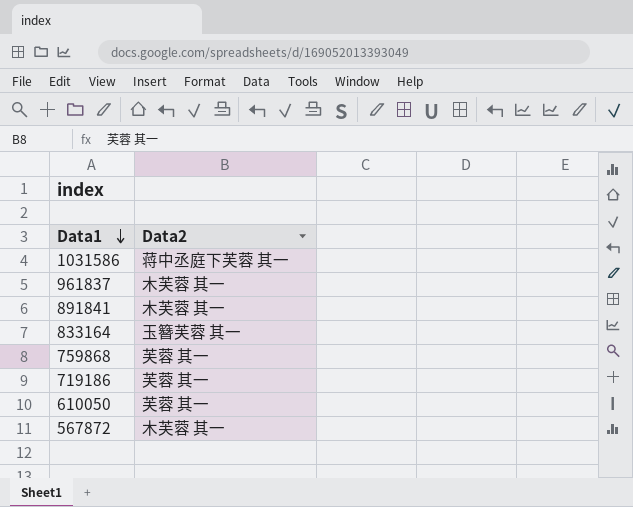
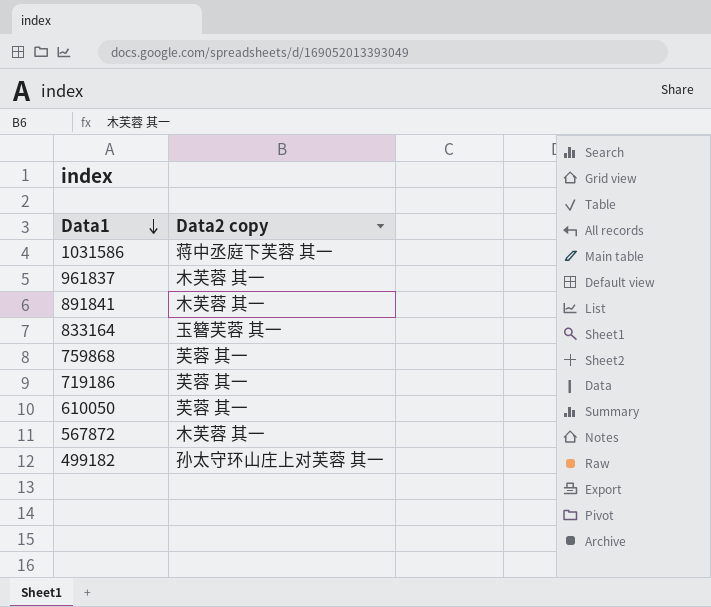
column name: Data2 -> Data2 copy
row 499182: none -> 孙太守环山庄上对芙蓉 其一

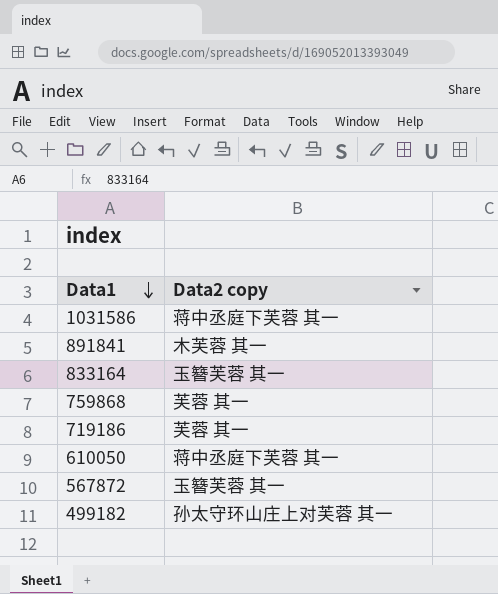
row 961837: 木芙蓉 其一 -> none
610050 | Data2 copy: 芙蓉 其一 -> 蒋中丞庭下芙蓉 其一
567872 | Data2 copy: 木芙蓉 其一 -> 玉簪芙蓉 其一

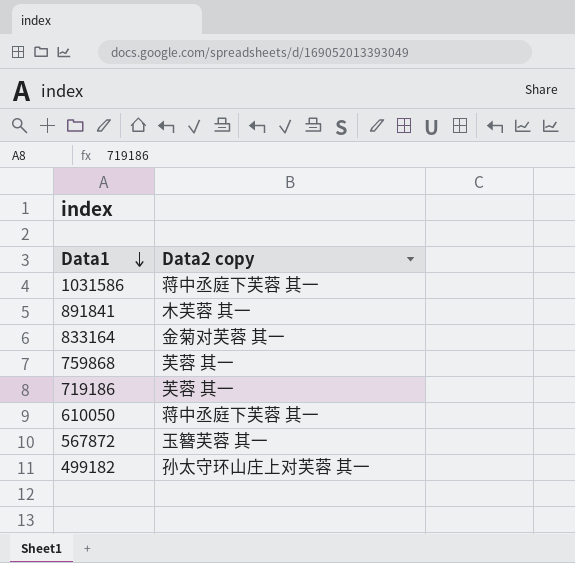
833164 | Data2 copy: 玉簪芙蓉 其一 -> 金菊对芙蓉 其一

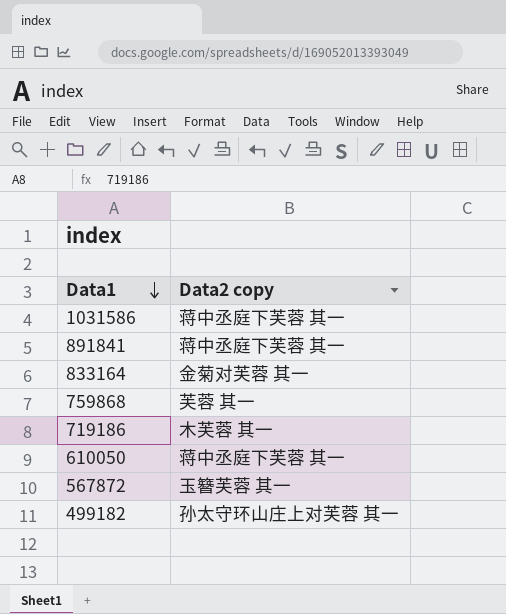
891841 | Data2 copy: 木芙蓉 其一 -> 蒋中丞庭下芙蓉 其一
719186 | Data2 copy: 芙蓉 其一 -> 木芙蓉 其一

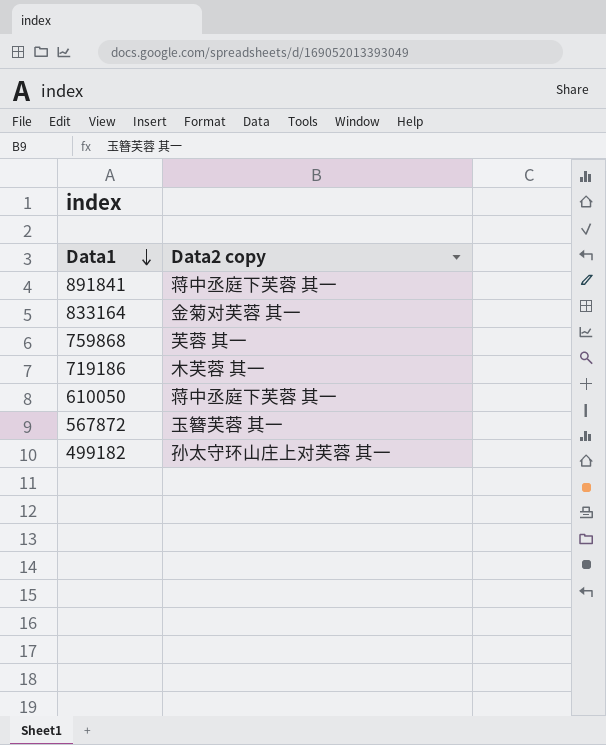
row 1031586: 蒋中丞庭下芙蓉 其一 -> none

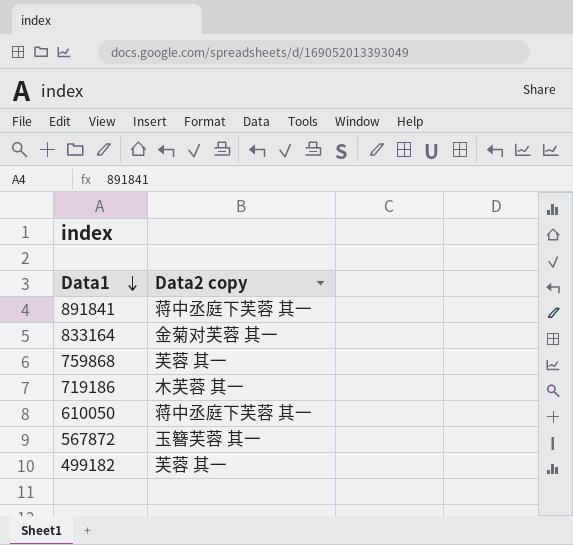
499182 | Data2 copy: 孙太守环山庄上对芙蓉 其一 -> 芙蓉 其一

